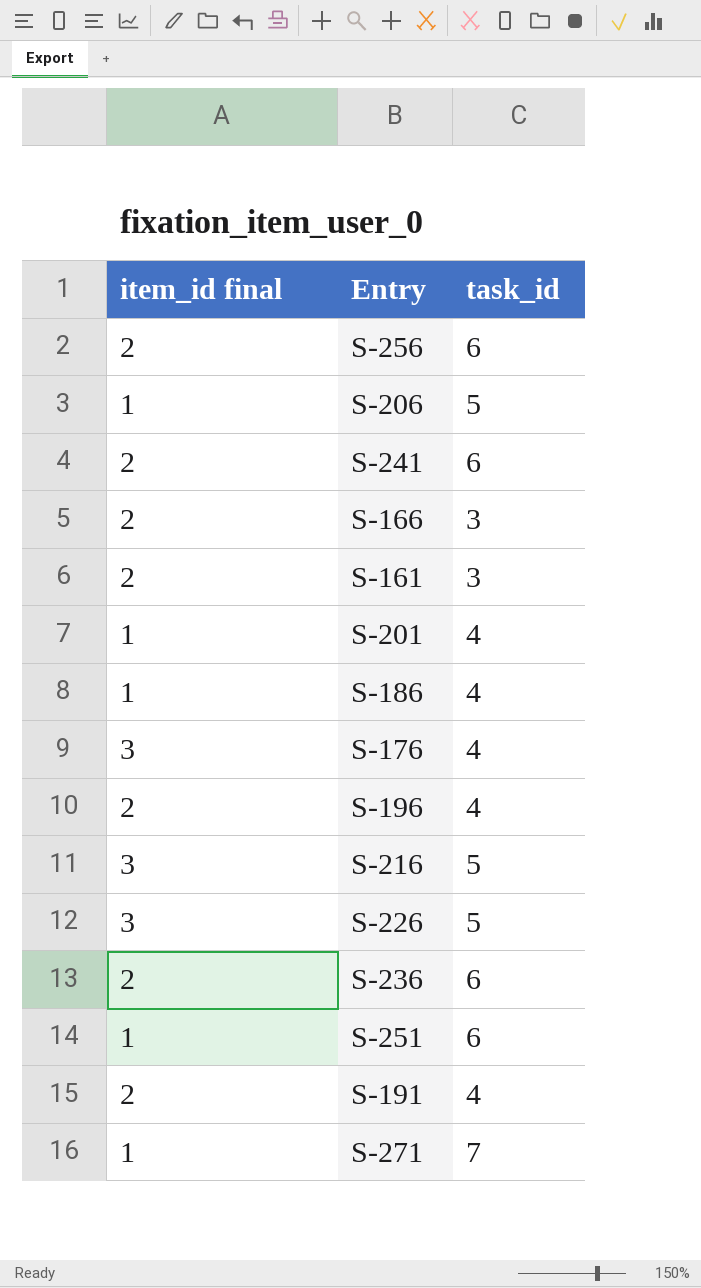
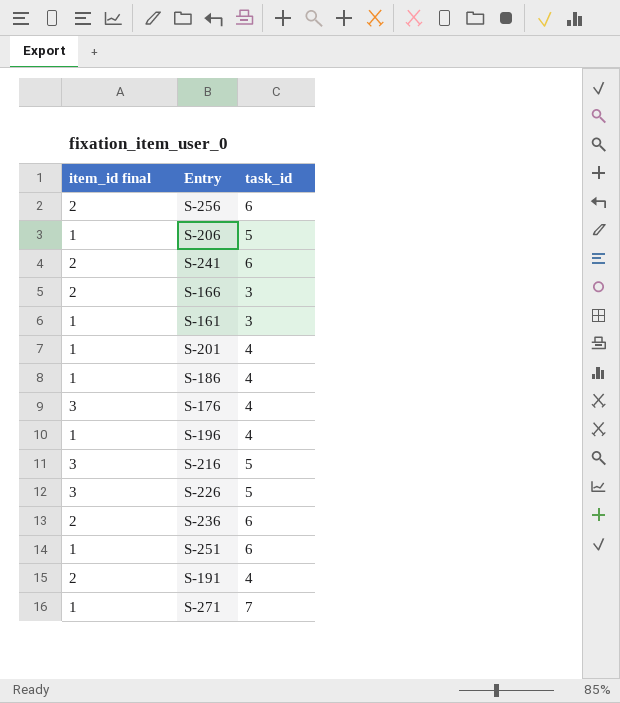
S-161 | item_id final: 2 -> 1
S-196 | item_id final: 2 -> 1

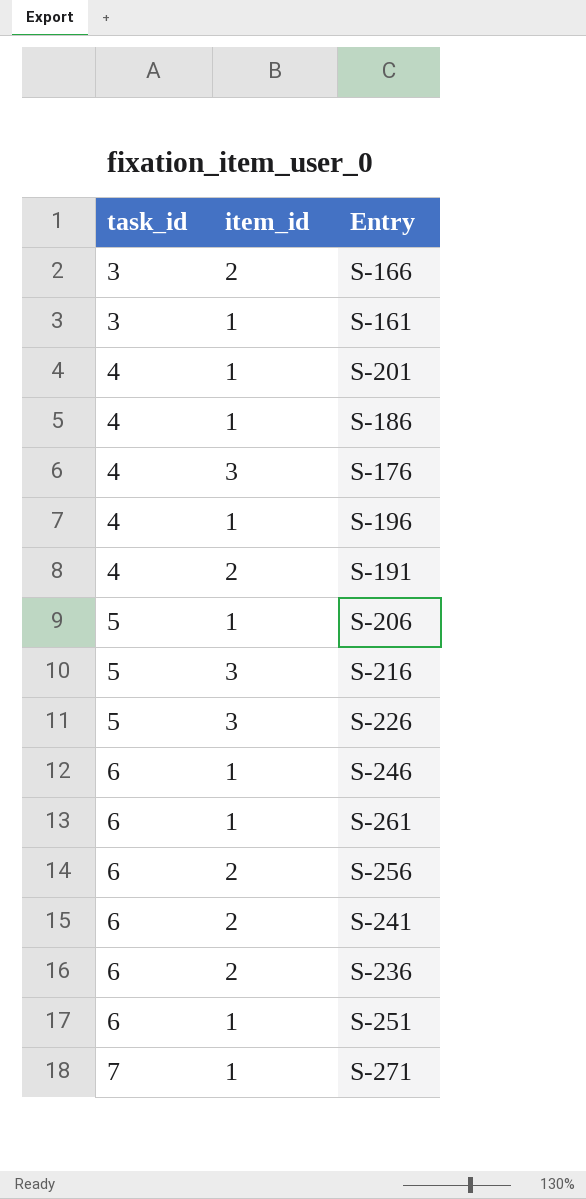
row order: none -> task_id ascending
column task_id | position: 3 -> 1
column name: item_id final -> item_id
row S-246: none -> 6 | 1
row S-261: none -> 6 | 1

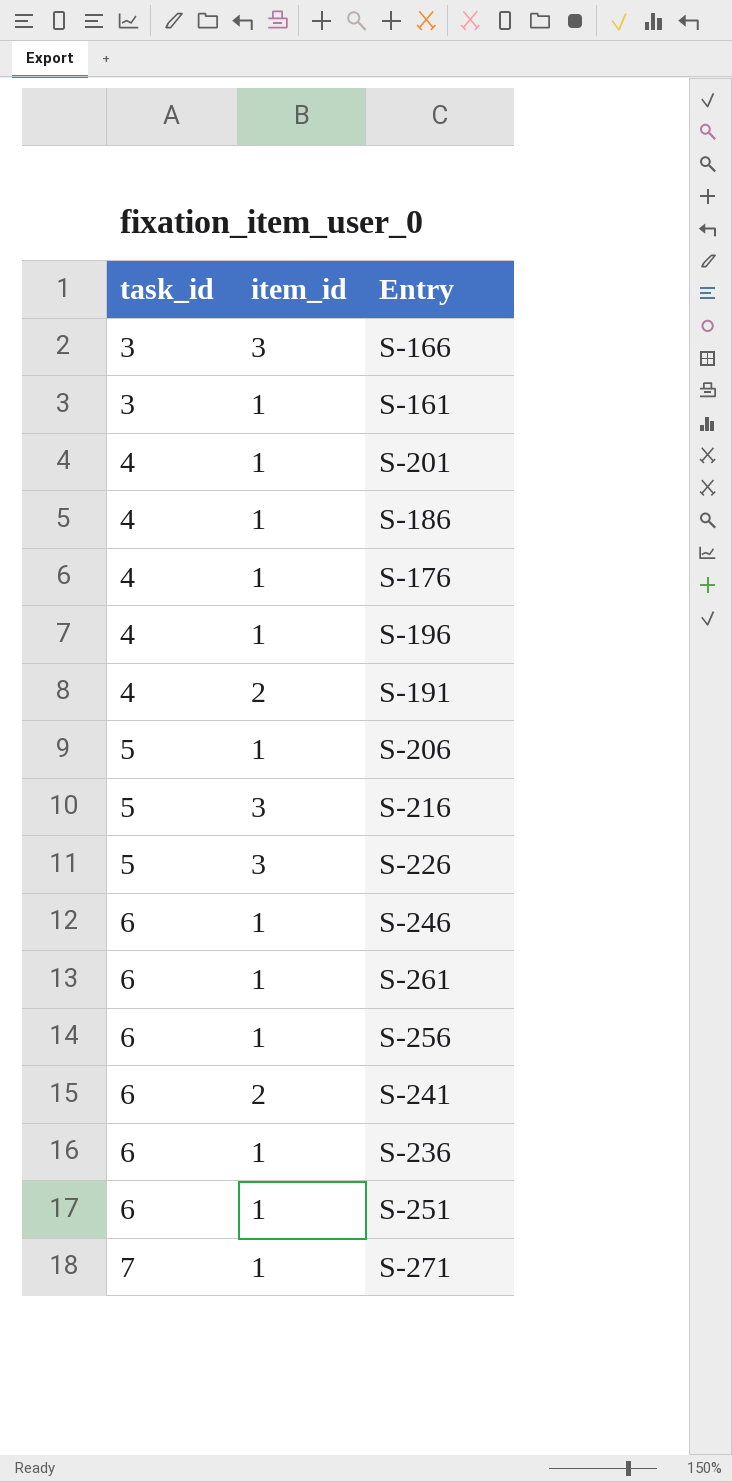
S-166 | item_id: 2 -> 3
S-176 | item_id: 3 -> 1
S-256 | item_id: 2 -> 1
S-236 | item_id: 2 -> 1

